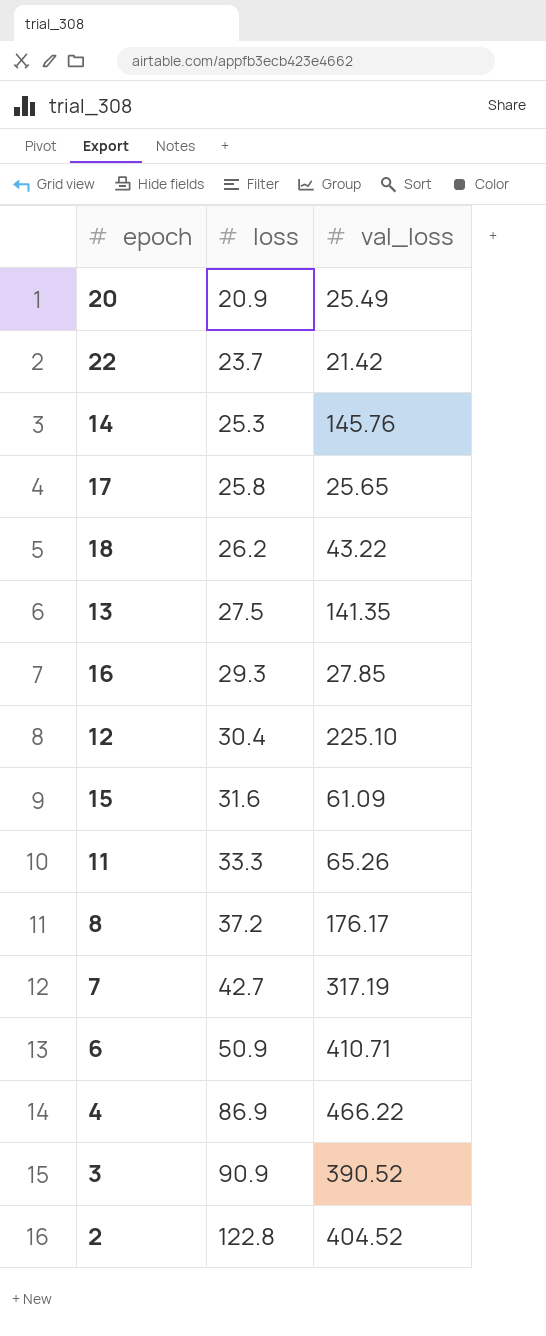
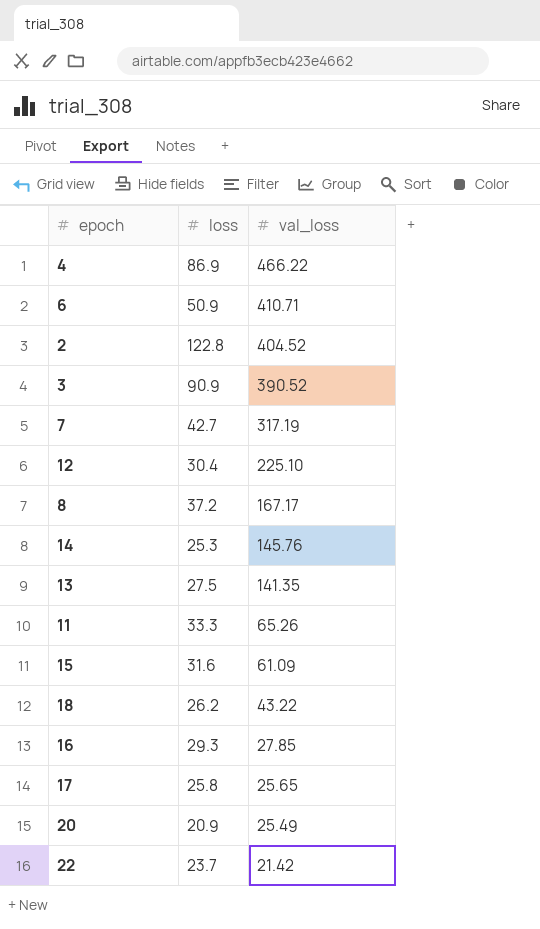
row order: loss ascending -> val_loss descending
8 | val_loss: 176.17 -> 167.17

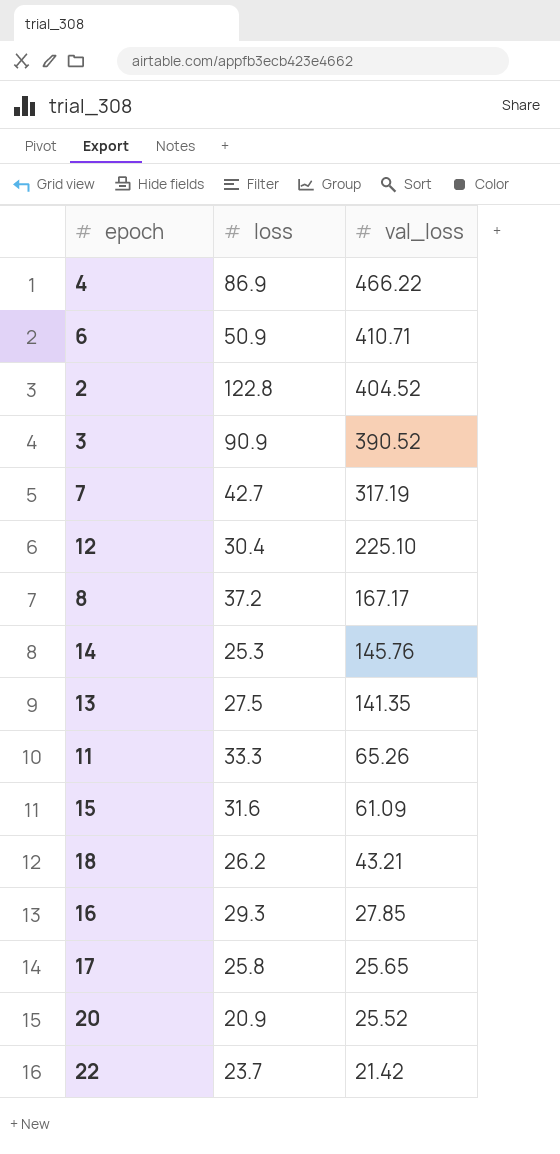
18 | val_loss: 43.22 -> 43.21
20 | val_loss: 25.49 -> 25.52

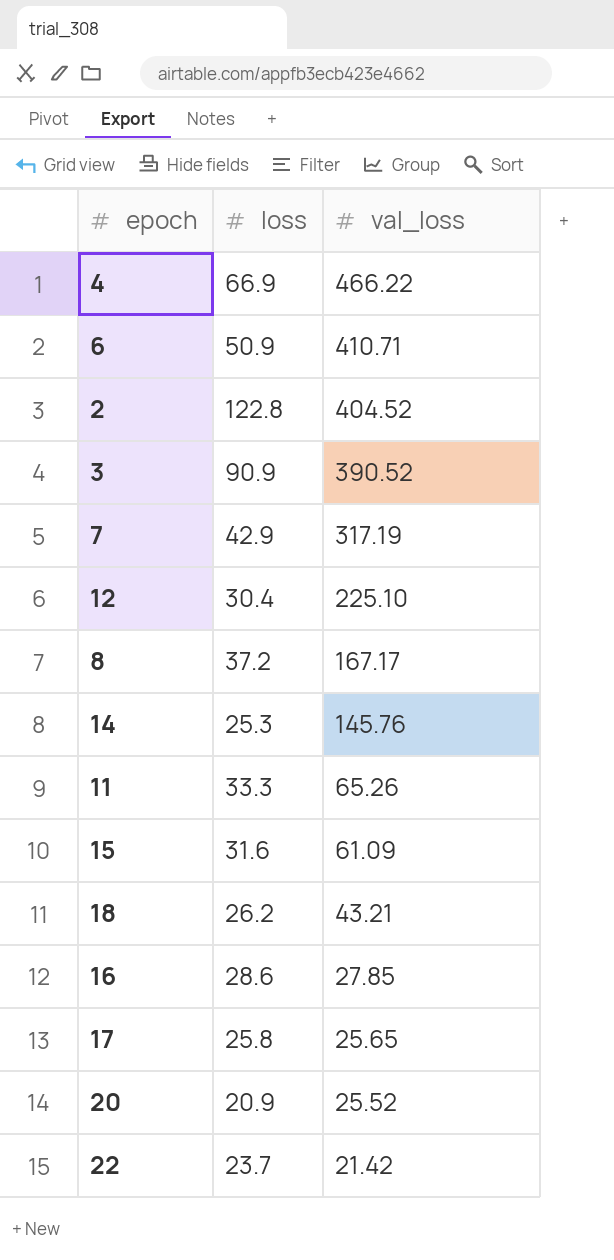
row 13: 27.5 | 141.35 -> none
4 | loss: 86.9 -> 66.9
7 | loss: 42.7 -> 42.9
16 | loss: 29.3 -> 28.6

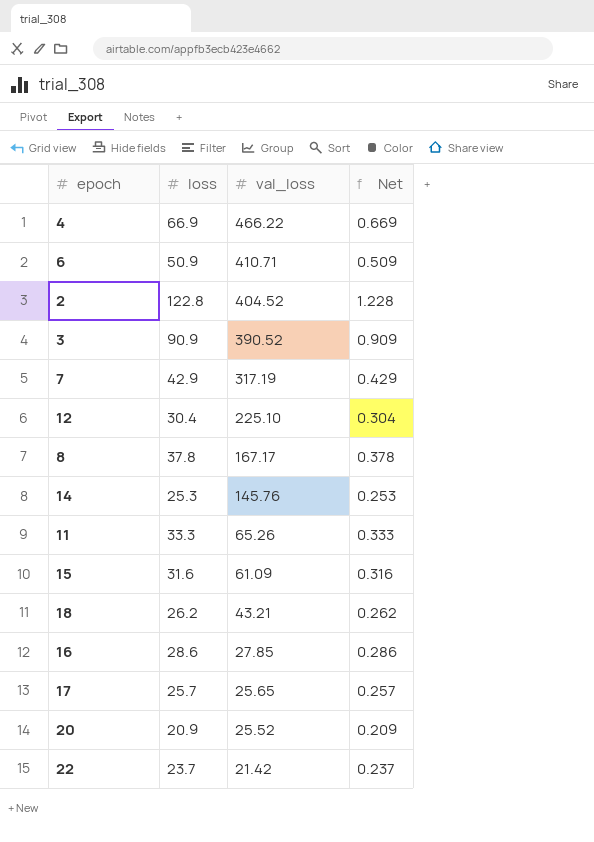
column Net | formula: none -> [loss] * 0.01
8 | loss: 37.2 -> 37.8
17 | loss: 25.8 -> 25.7

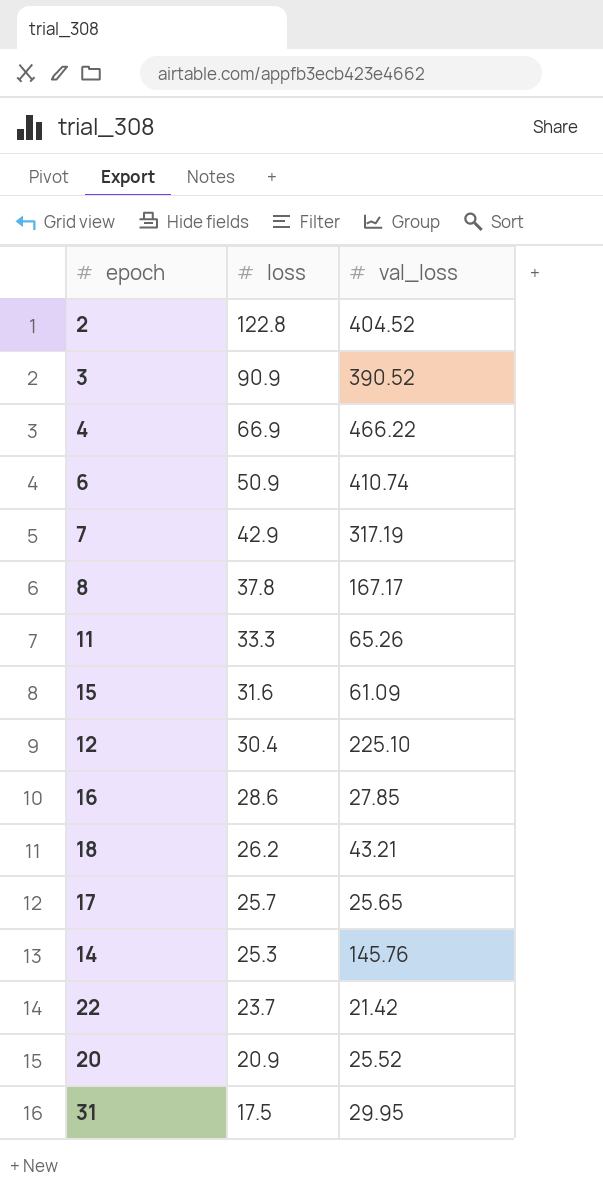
row order: val_loss descending -> loss descending
column Net | formula: [loss] * 0.01 -> none
6 | val_loss: 410.71 -> 410.74
row 31: none -> 17.5 | 29.95

